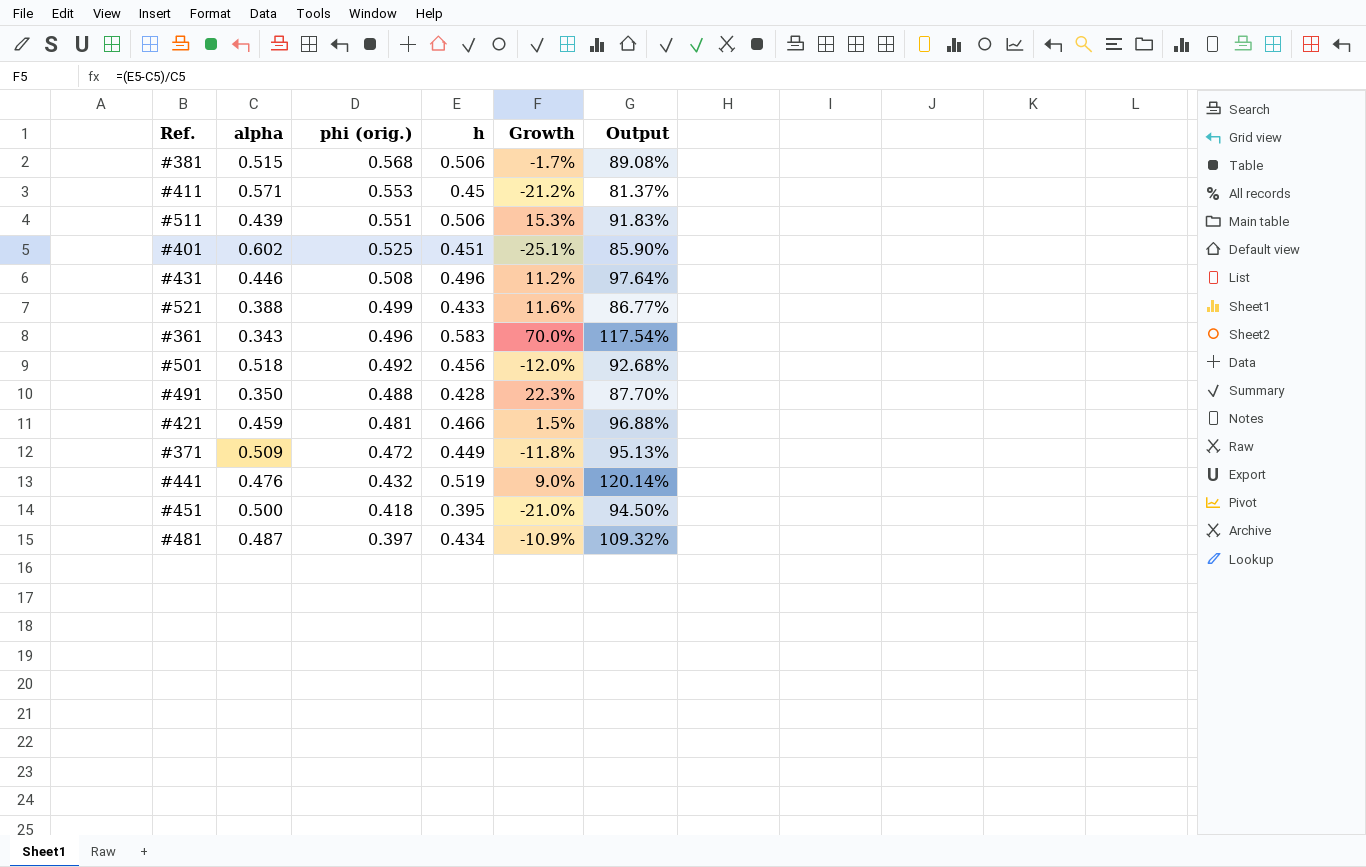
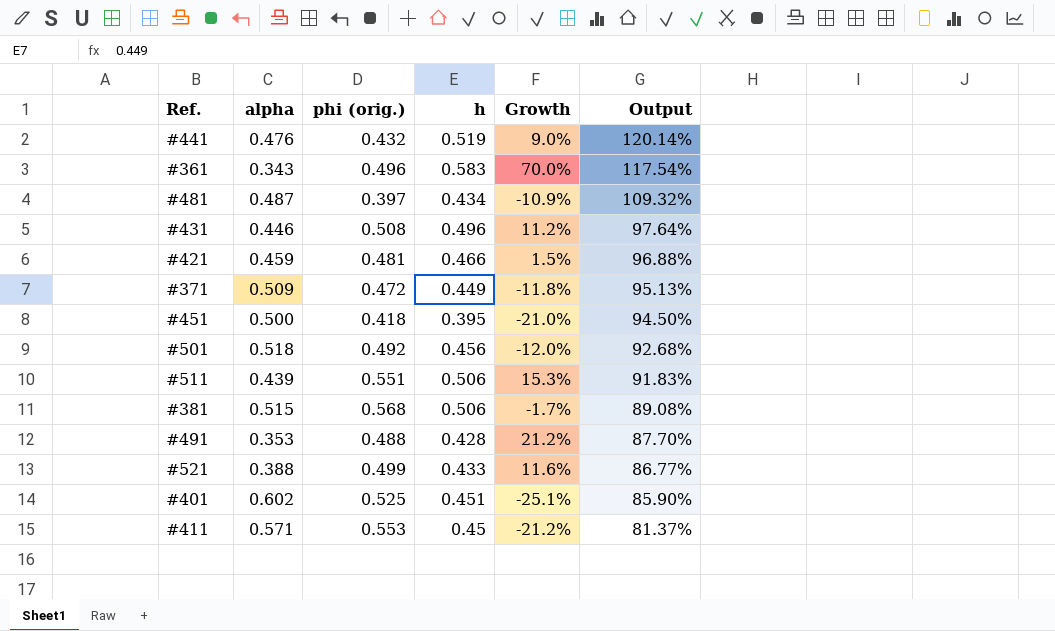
row order: phi (orig.) descending -> Output descending
#491 | alpha: 0.350 -> 0.353
#491 | Growth: 22.3% -> 21.2%

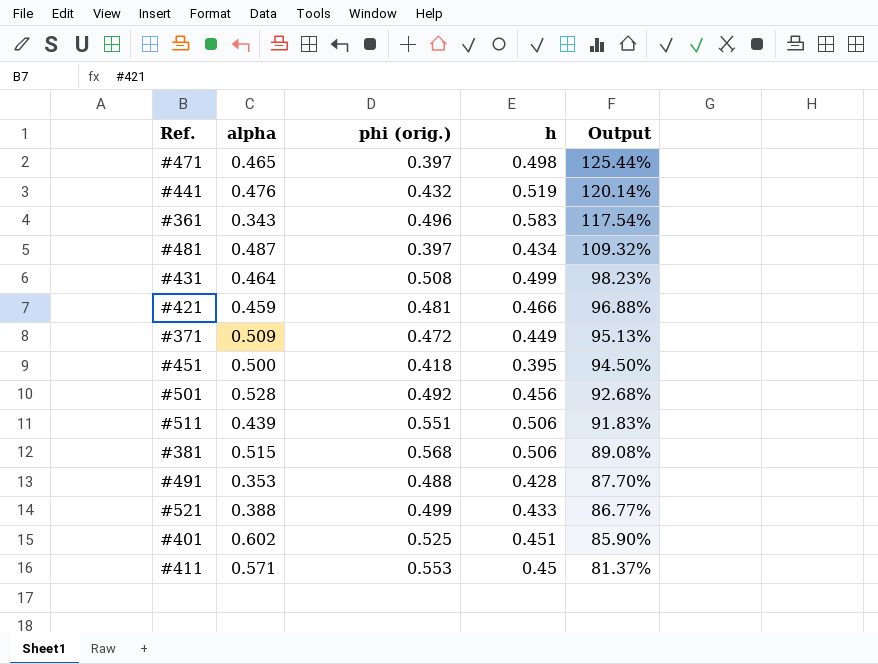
column Growth | formula: ([h] - [alpha]) / [alpha] -> none
row #471: none -> 0.465 | 0.397 | 0.498 | 125.44%
#431 | alpha: 0.446 -> 0.464
#431 | h: 0.496 -> 0.499
#431 | Output: 97.64% -> 98.23%
#501 | alpha: 0.518 -> 0.528

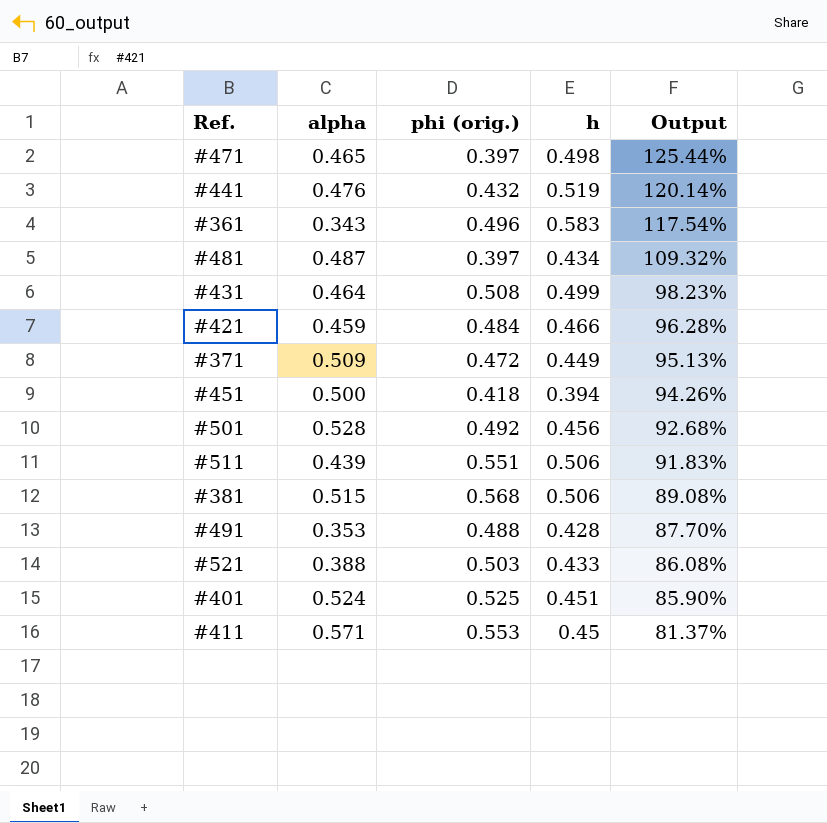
#421 | phi (orig.): 0.481 -> 0.484
#421 | Output: 96.88% -> 96.28%
#451 | h: 0.395 -> 0.394
#451 | Output: 94.50% -> 94.26%
#521 | phi (orig.): 0.499 -> 0.503
#521 | Output: 86.77% -> 86.08%
#401 | alpha: 0.602 -> 0.524

